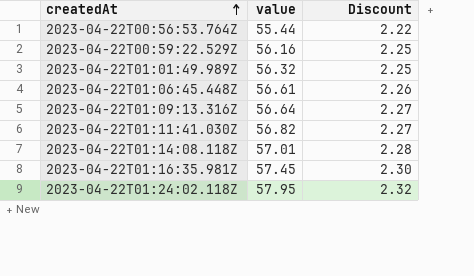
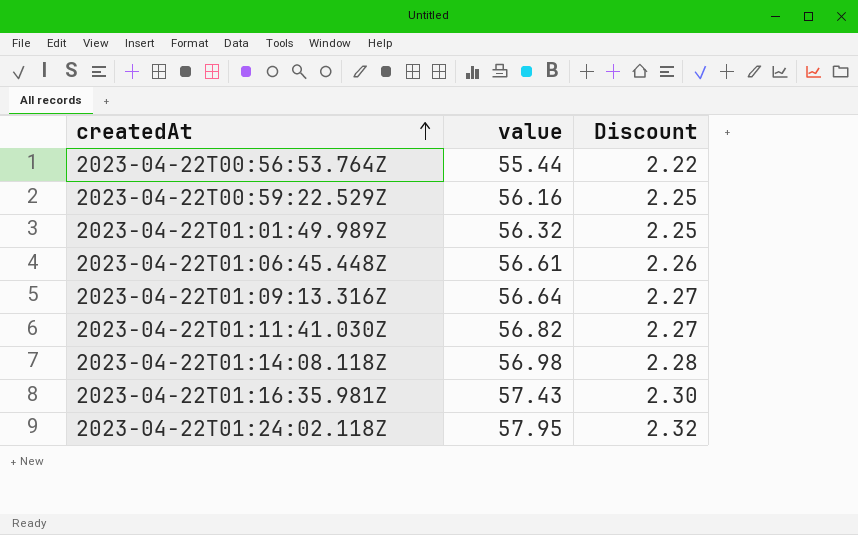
2023-04-22T01:14:08.118Z | value: 57.01 -> 56.98
2023-04-22T01:16:35.981Z | value: 57.45 -> 57.43

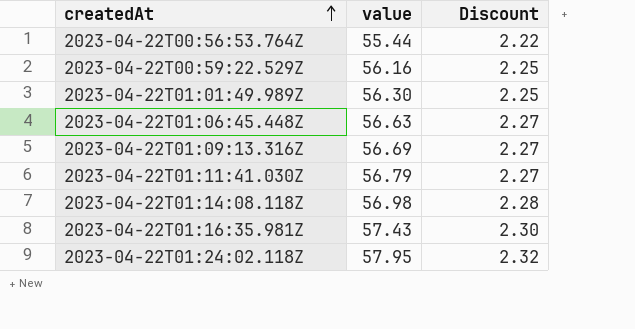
2023-04-22T01:01:49.989Z | value: 56.32 -> 56.30
2023-04-22T01:06:45.448Z | value: 56.61 -> 56.63
2023-04-22T01:06:45.448Z | Discount: 2.26 -> 2.27
2023-04-22T01:09:13.316Z | value: 56.64 -> 56.69
2023-04-22T01:11:41.030Z | value: 56.82 -> 56.79

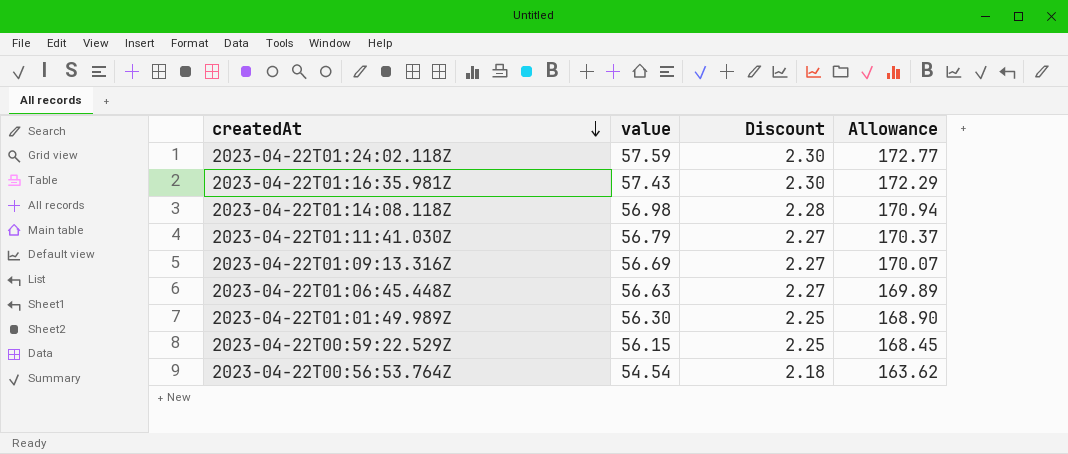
row order: createdAt ascending -> createdAt descending
column Allowance | formula: none -> [value] * 3
2023-04-22T01:24:02.118Z | value: 57.95 -> 57.59
2023-04-22T01:24:02.118Z | Discount: 2.32 -> 2.30
2023-04-22T00:59:22.529Z | value: 56.16 -> 56.15
2023-04-22T00:56:53.764Z | value: 55.44 -> 54.54
2023-04-22T00:56:53.764Z | Discount: 2.22 -> 2.18

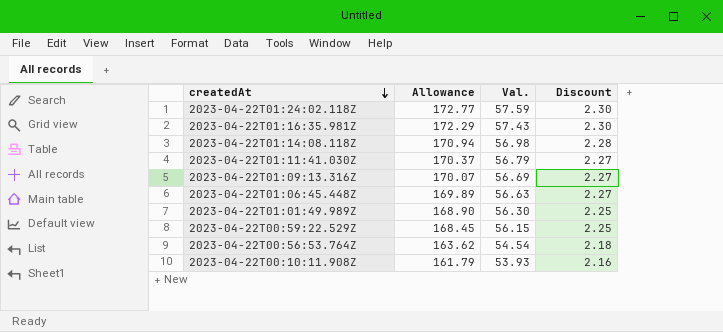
column Allowance | position: 4 -> 2
column name: value -> Val.
row 2023-04-22T00:10:11.908Z: none -> 161.79 | 53.93 | 2.16

